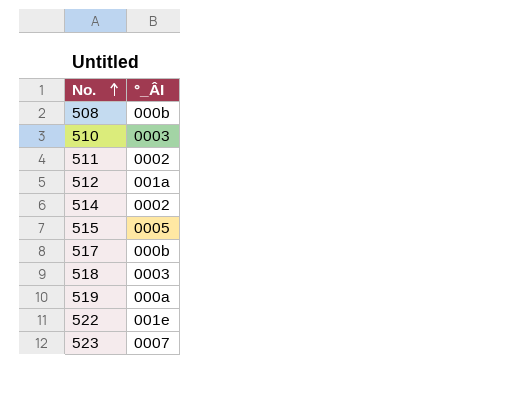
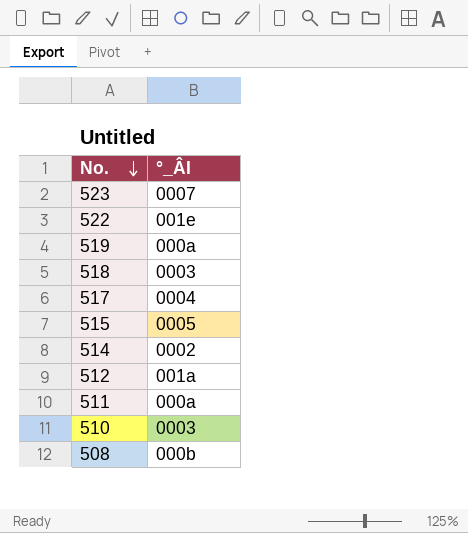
row order: No. ascending -> No. descending
517 | °_ÂI: 000b -> 0004
511 | °_ÂI: 0002 -> 000a

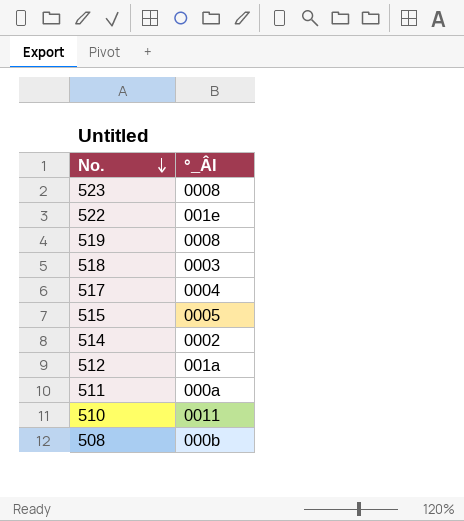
523 | °_ÂI: 0007 -> 0008
519 | °_ÂI: 000a -> 0008
510 | °_ÂI: 0003 -> 0011

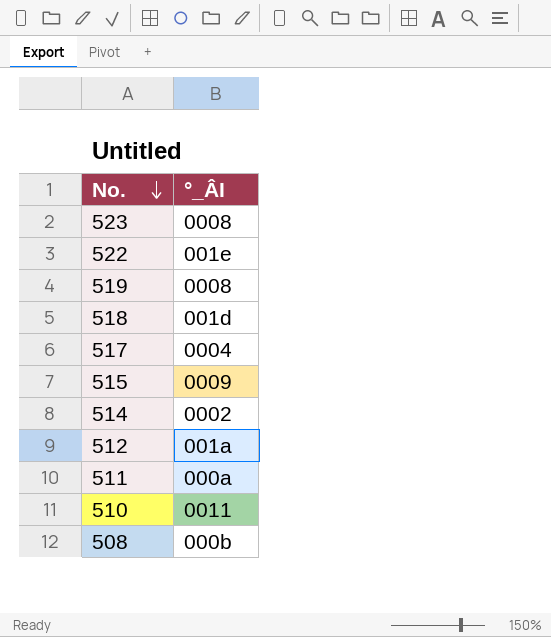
518 | °_ÂI: 0003 -> 001d
515 | °_ÂI: 0005 -> 0009

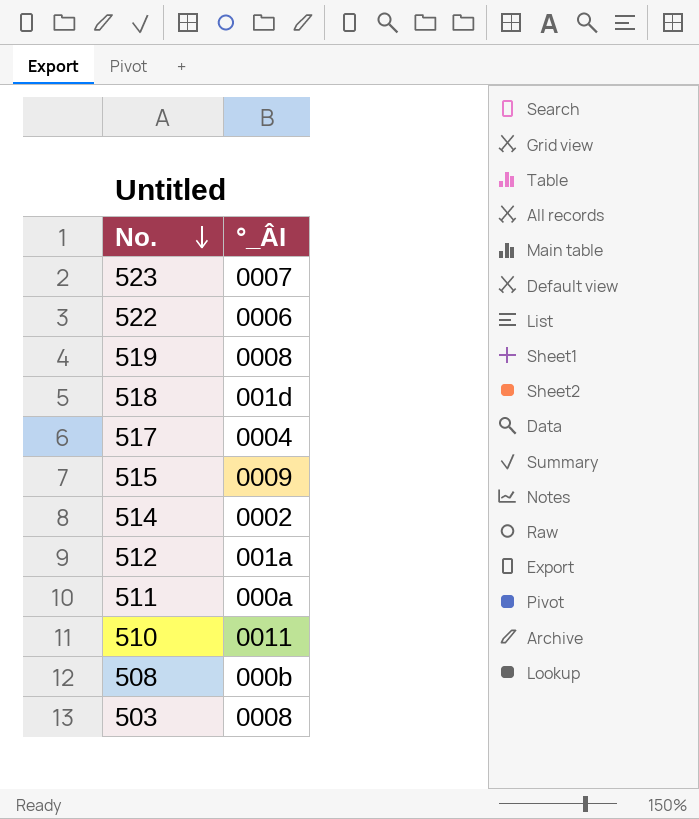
523 | °_ÂI: 0008 -> 0007
522 | °_ÂI: 001e -> 0006
row 503: none -> 0008

